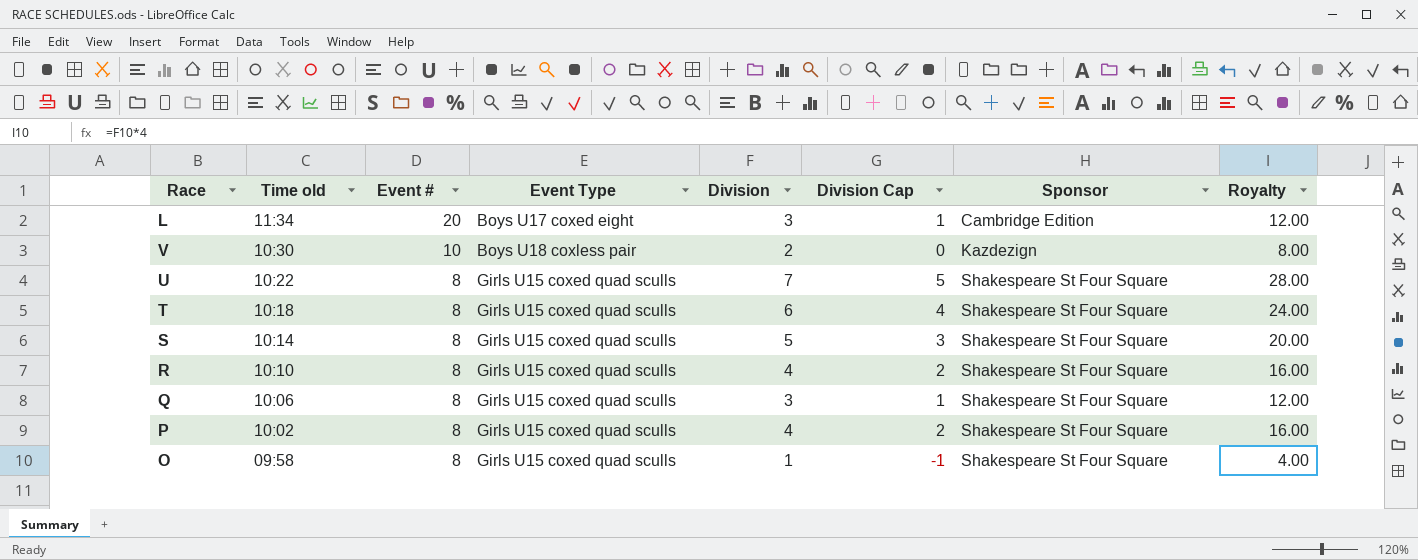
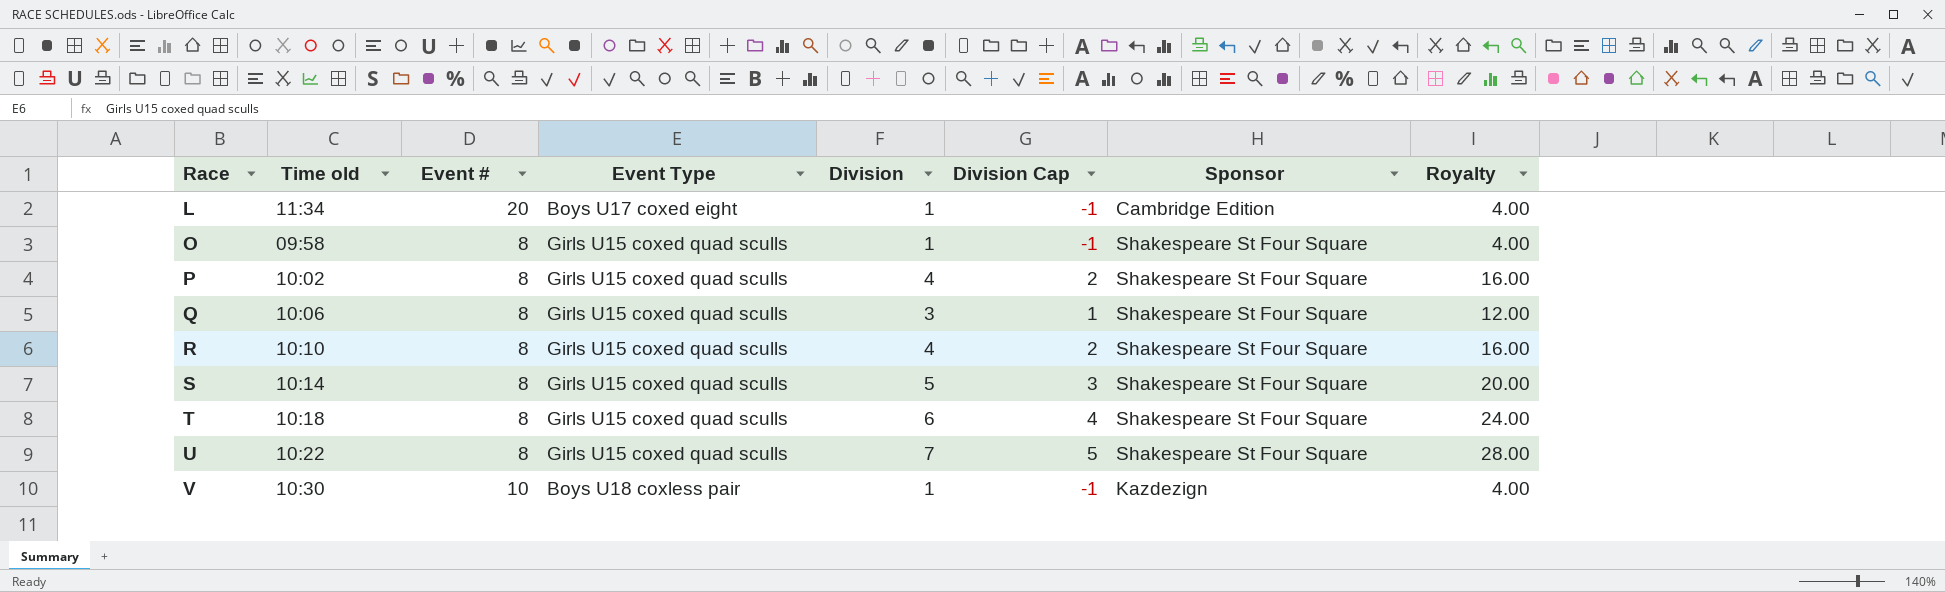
row order: Time old descending -> Race ascending
L | Division: 3 -> 1
L | Division Cap: 1 -> -1
L | Royalty: 12.00 -> 4.00
V | Division: 2 -> 1
V | Division Cap: 0 -> -1
V | Royalty: 8.00 -> 4.00

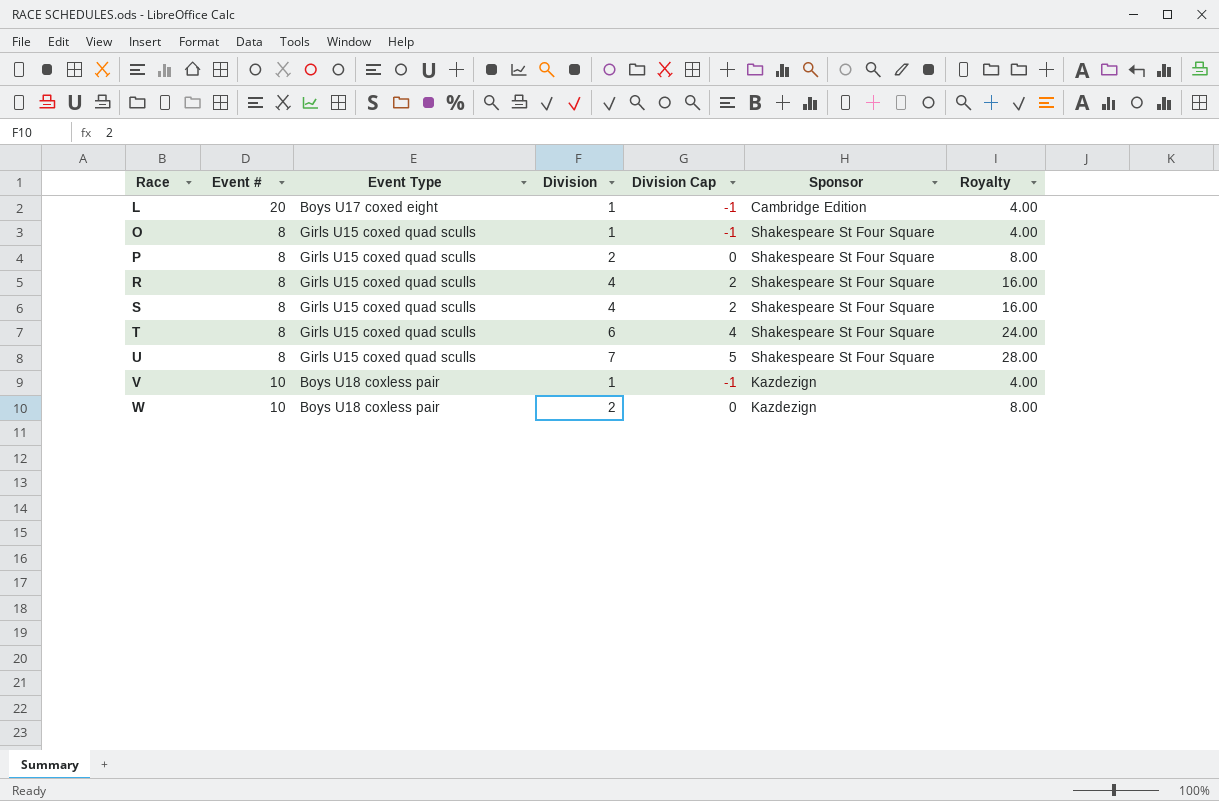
column Time old | position: 2 -> none
row Q: 10:06 | 8 | Girls U15 coxed quad sculls | 3 | 1 | Shakespeare St Four Square | 12.00 -> none
P | Division: 4 -> 2
P | Division Cap: 2 -> 0
P | Royalty: 16.00 -> 8.00
S | Division: 5 -> 4
S | Division Cap: 3 -> 2
S | Royalty: 20.00 -> 16.00
row W: none -> 10 | Boys U18 coxless pair | 2 | 0 | Kazdezign | 8.00

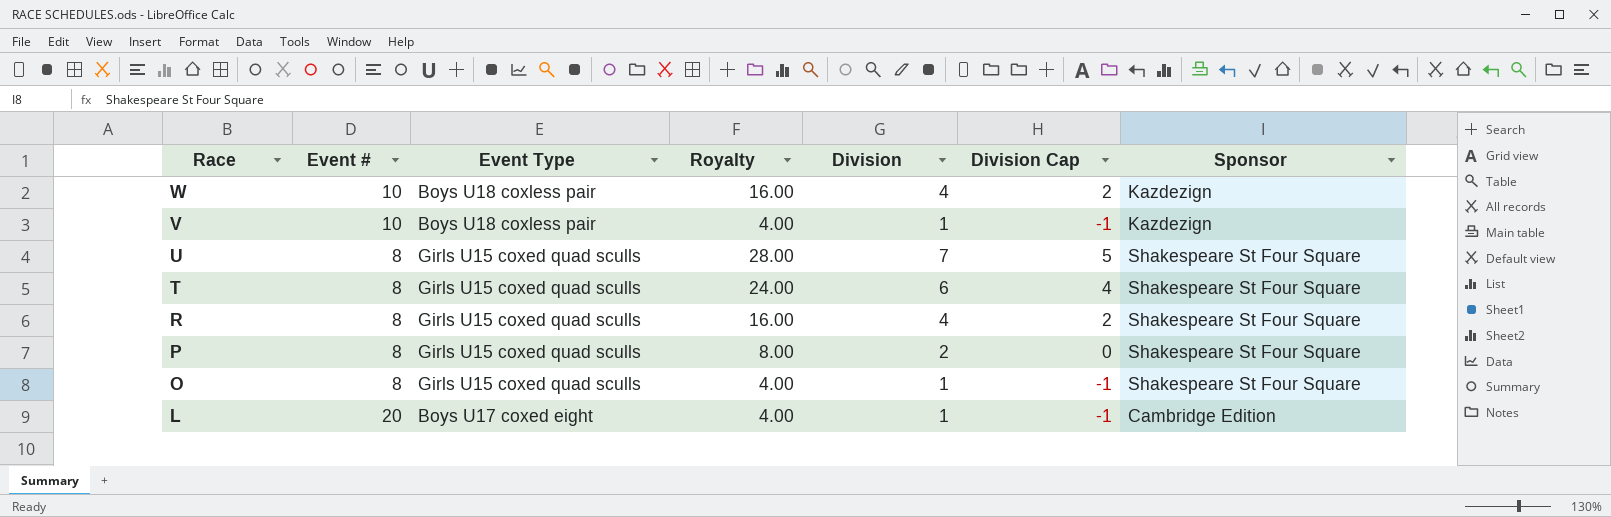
row order: Race ascending -> Race descending
column Royalty | position: 7 -> 4
row S: 8 | Girls U15 coxed quad sculls | 4 | 2 | Shakespeare St Four Square | 16.00 -> none
W | Royalty: 8.00 -> 16.00
W | Division: 2 -> 4
W | Division Cap: 0 -> 2

